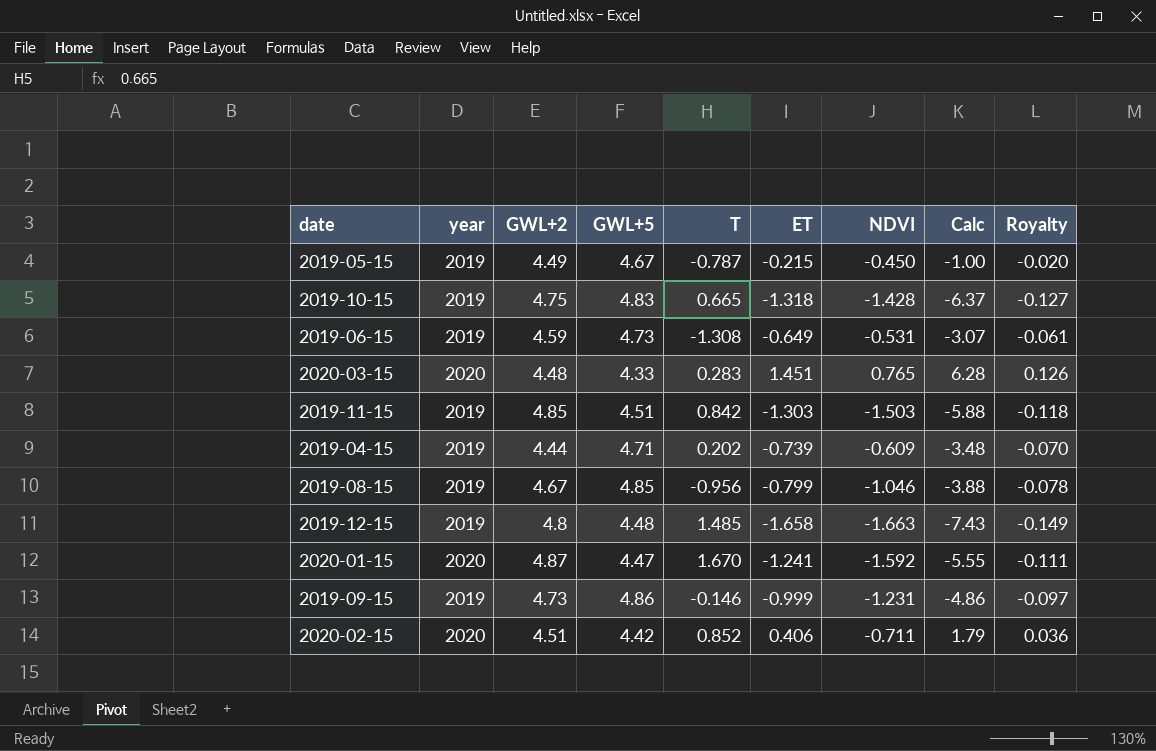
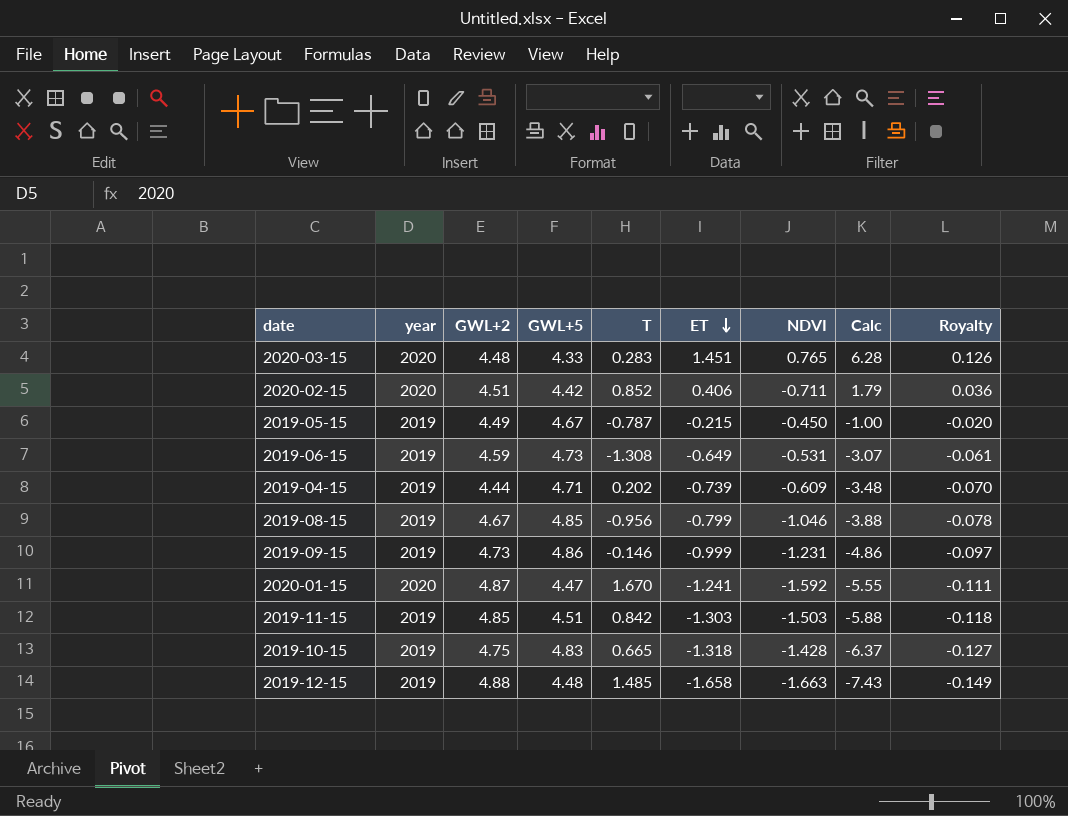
row order: none -> ET descending
2019-12-15 | GWL+2: 4.8 -> 4.88

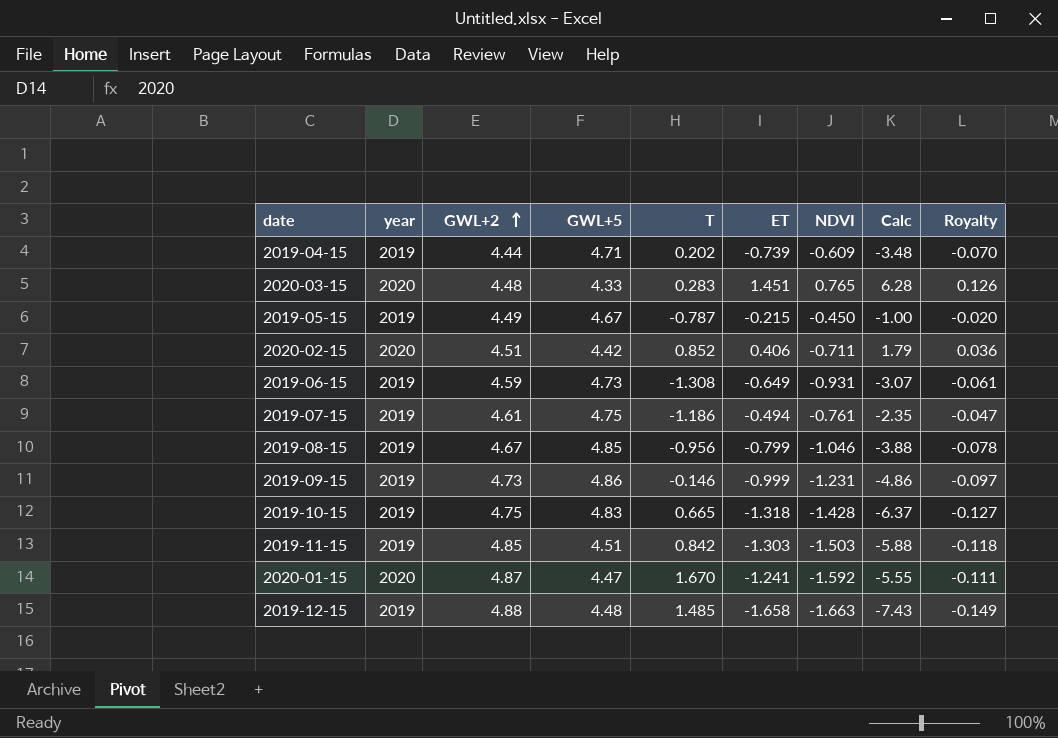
row order: ET descending -> GWL+2 ascending
2019-06-15 | NDVI: -0.531 -> -0.931
row 2019-07-15: none -> 2019 | 4.61 | 4.75 | -1.186 | -0.494 | -0.761 | -2.35 | -0.047

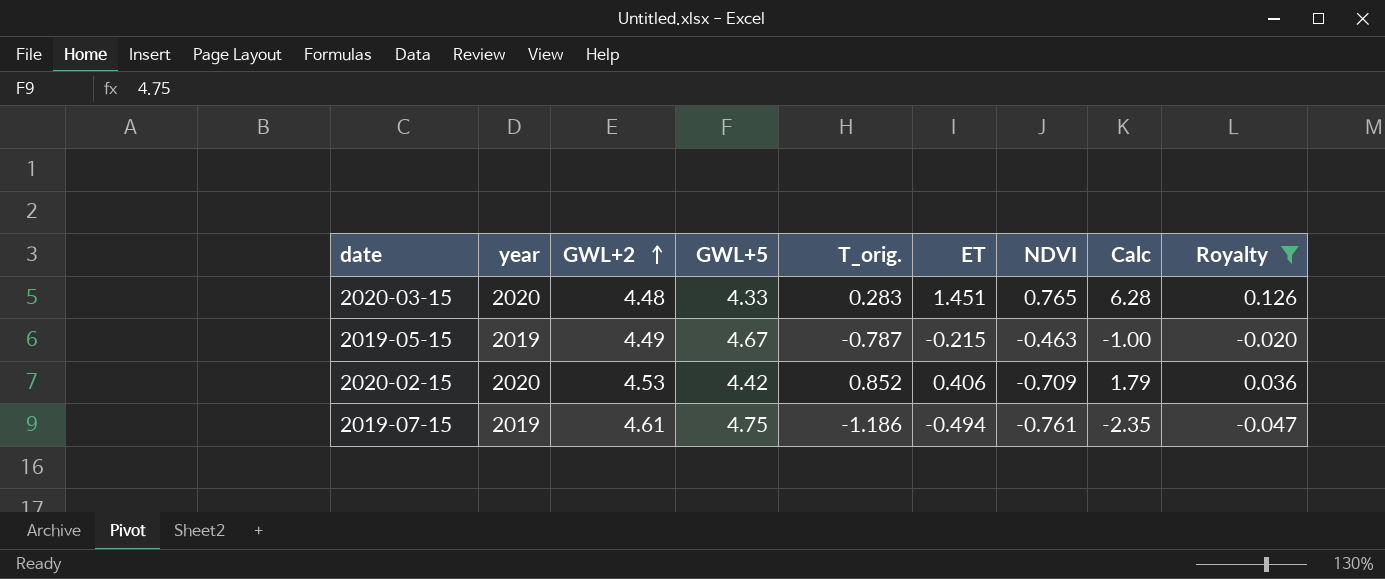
filter: none -> Royalty >= -0.047
column name: T -> T_orig.
2019-05-15 | NDVI: -0.450 -> -0.463
2020-02-15 | GWL+2: 4.51 -> 4.53
2020-02-15 | NDVI: -0.711 -> -0.709

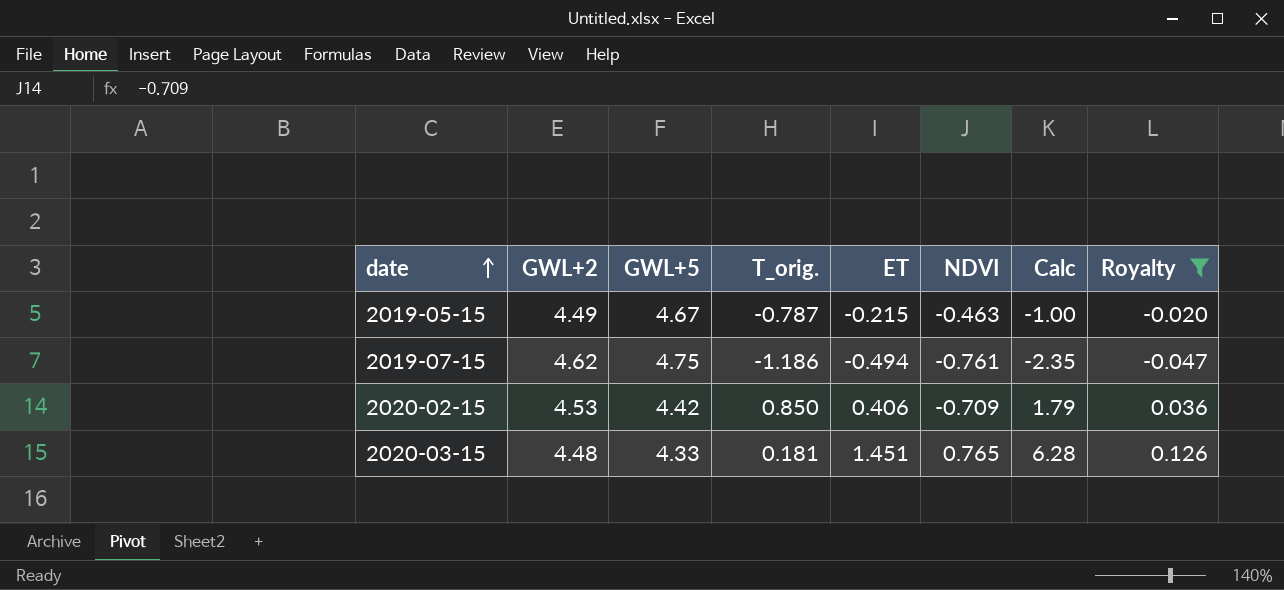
row order: GWL+2 ascending -> date ascending
column year | position: 2 -> none
2019-07-15 | GWL+2: 4.61 -> 4.62
2020-02-15 | T_orig.: 0.852 -> 0.850
2020-03-15 | T_orig.: 0.283 -> 0.181

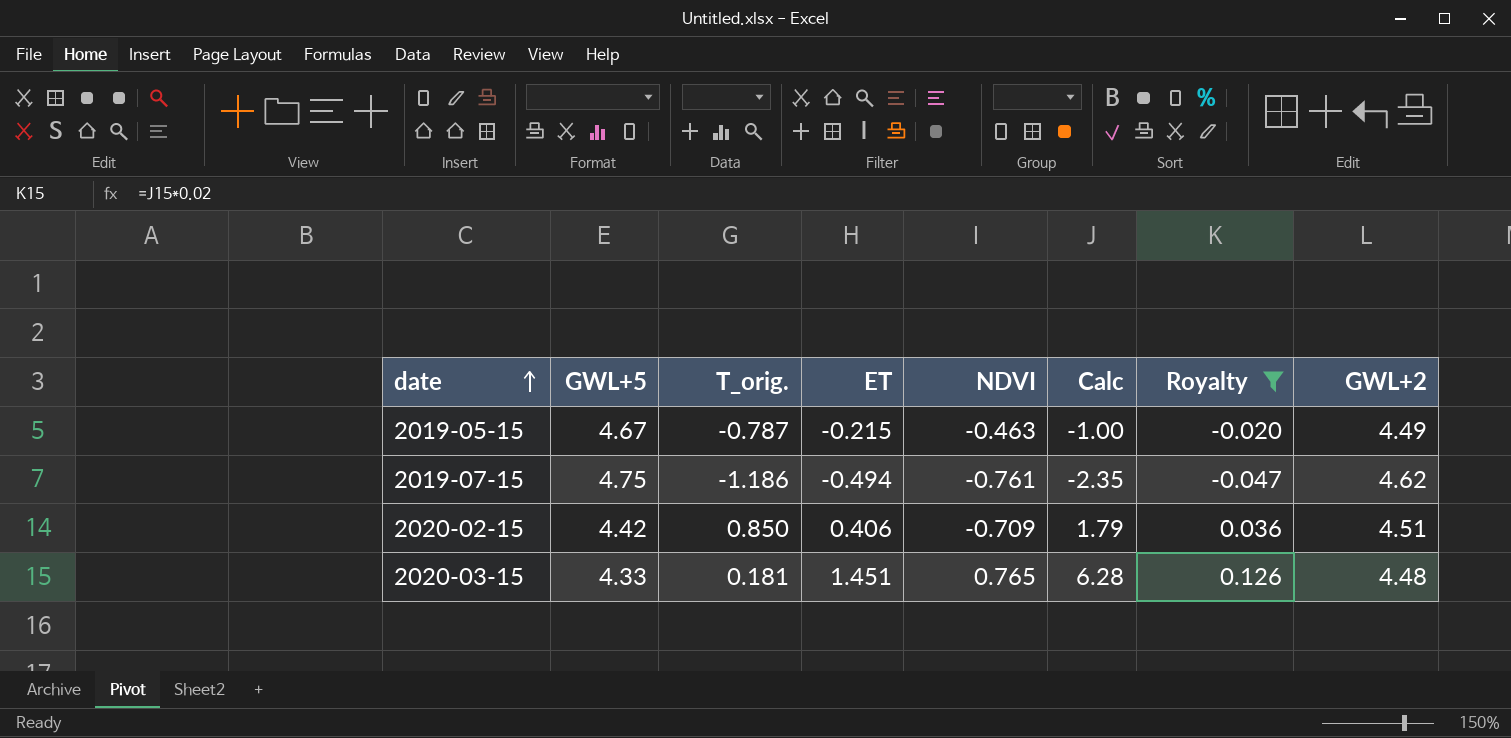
column GWL+2 | position: 2 -> 8
2020-02-15 | GWL+2: 4.53 -> 4.51

